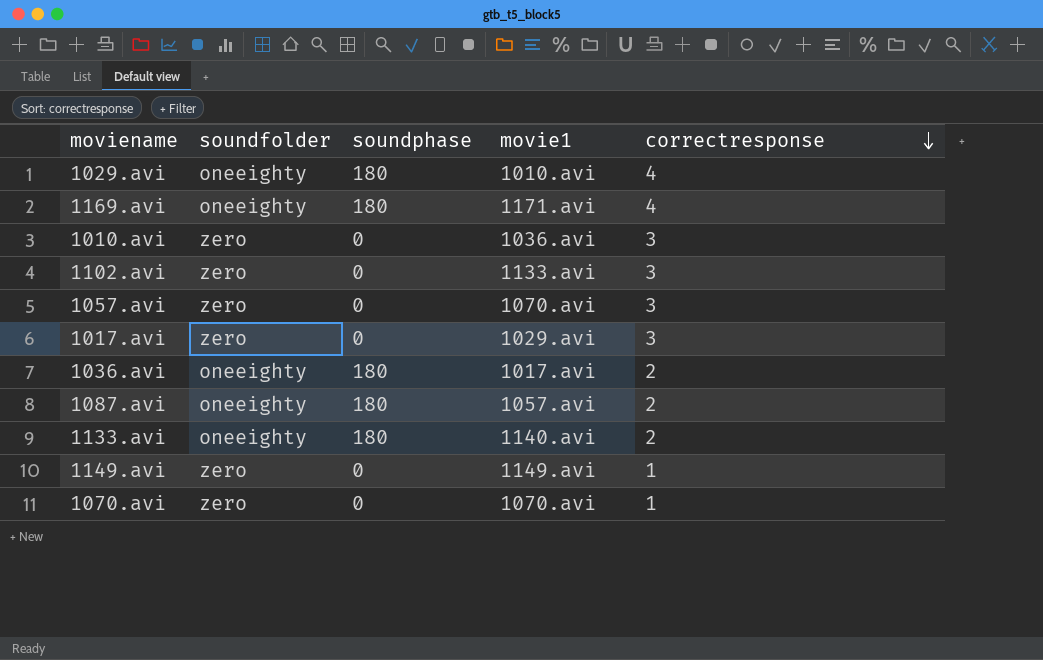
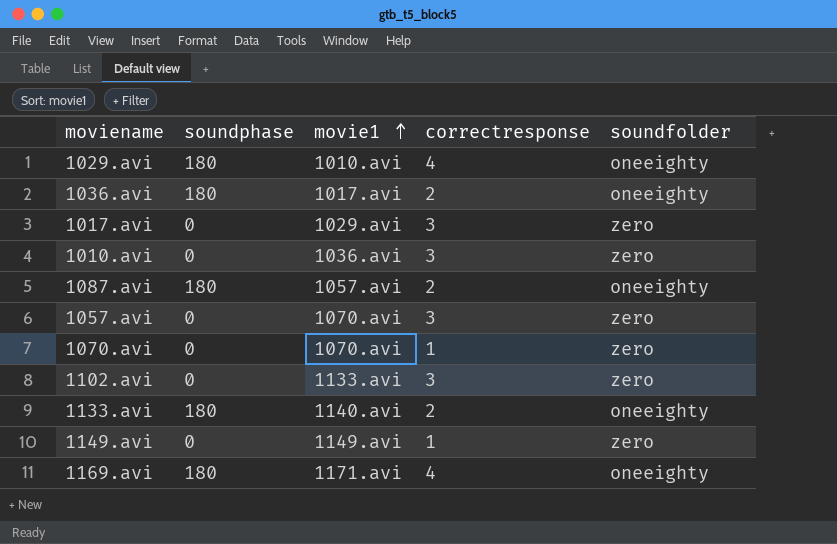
row order: correctresponse descending -> movie1 ascending
column soundfolder | position: 2 -> 5

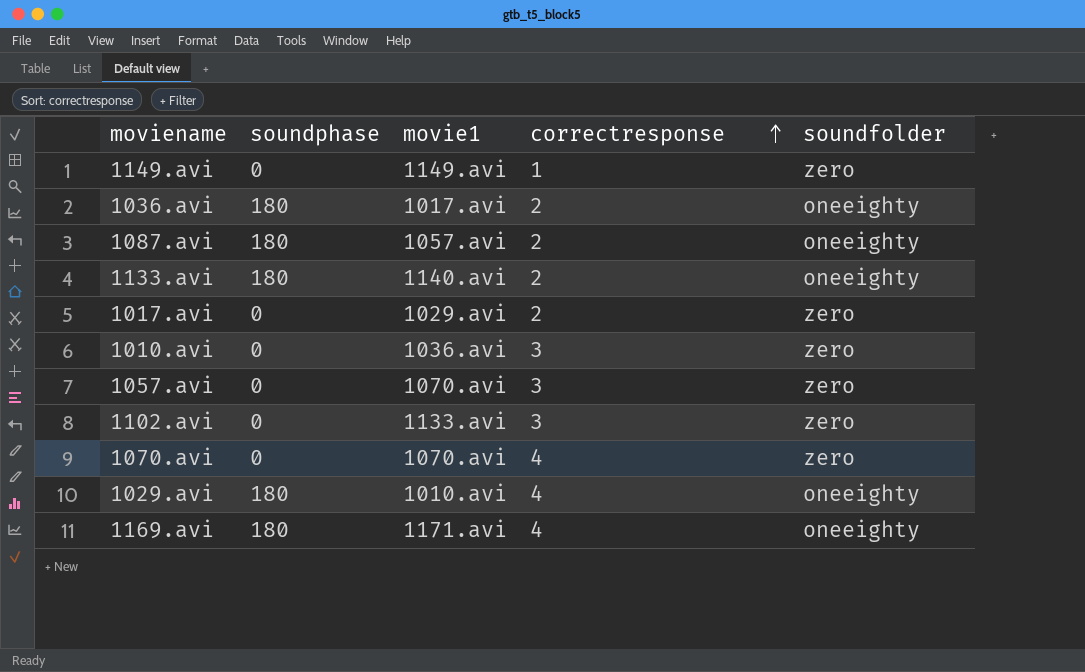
row order: movie1 ascending -> correctresponse ascending
1017.avi | correctresponse: 3 -> 2
1070.avi | correctresponse: 1 -> 4

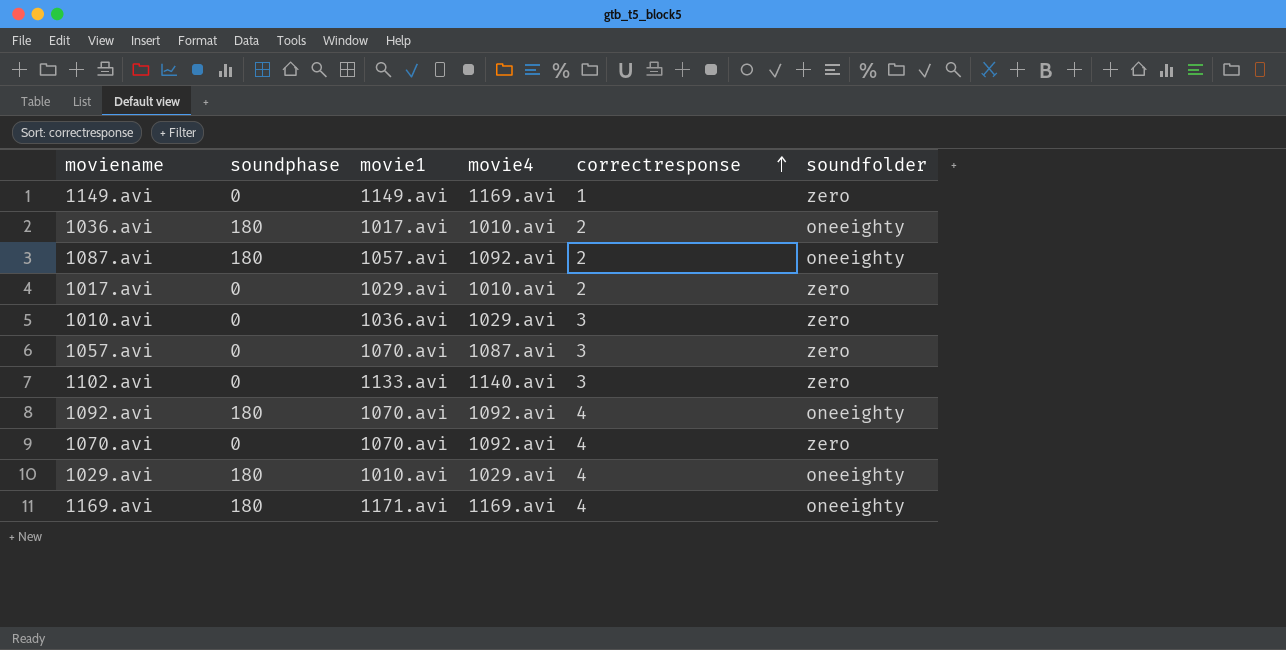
column movie4 | position: none -> 4
row 1133.avi: 180 | 1140.avi | 2 | oneeighty -> none
row 1092.avi: none -> 180 | 1070.avi | 1092.avi | 4 | oneeighty

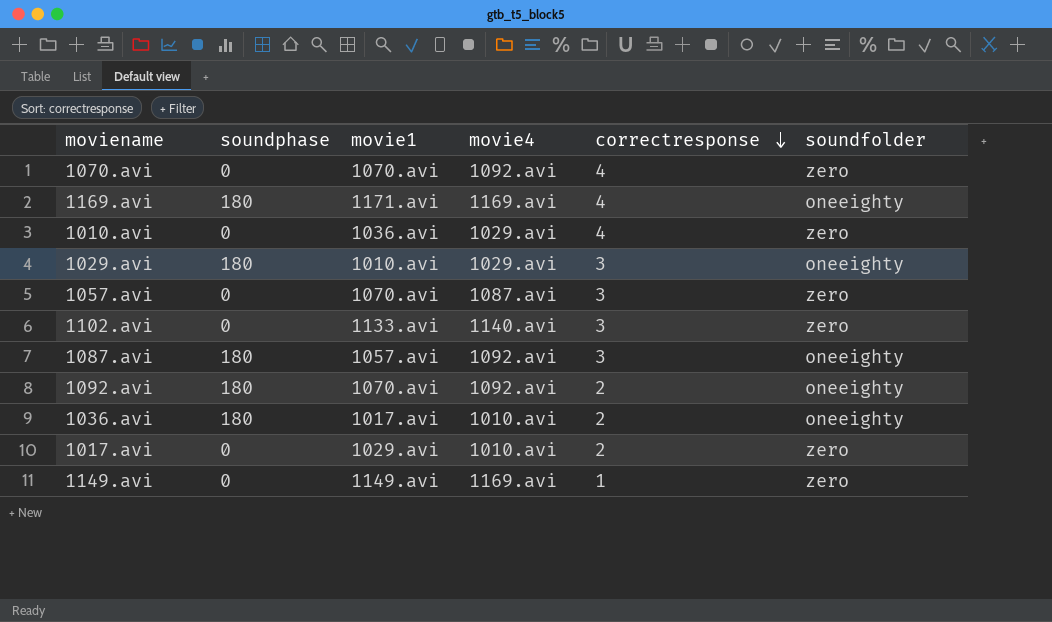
row order: correctresponse ascending -> correctresponse descending
1010.avi | correctresponse: 3 -> 4
1029.avi | correctresponse: 4 -> 3
1087.avi | correctresponse: 2 -> 3
1092.avi | correctresponse: 4 -> 2

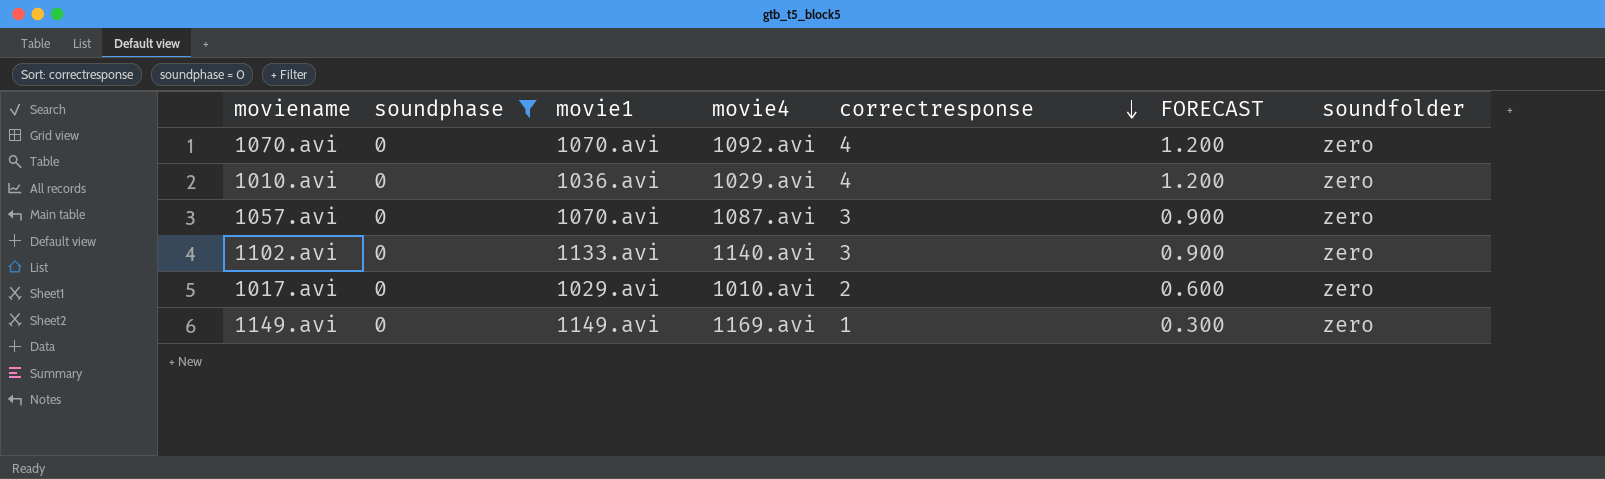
filter: none -> soundphase = 0
column FORECAST | formula: none -> [correctresponse] * 0.3

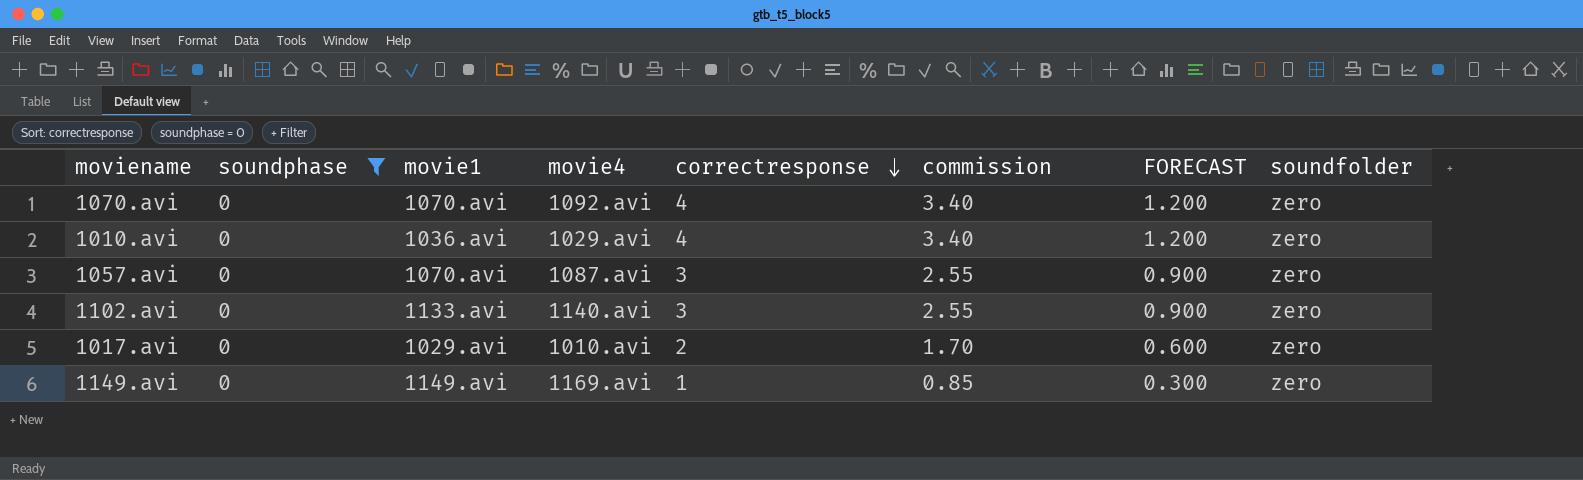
column commission | formula: none -> [correctresponse] * 0.85

